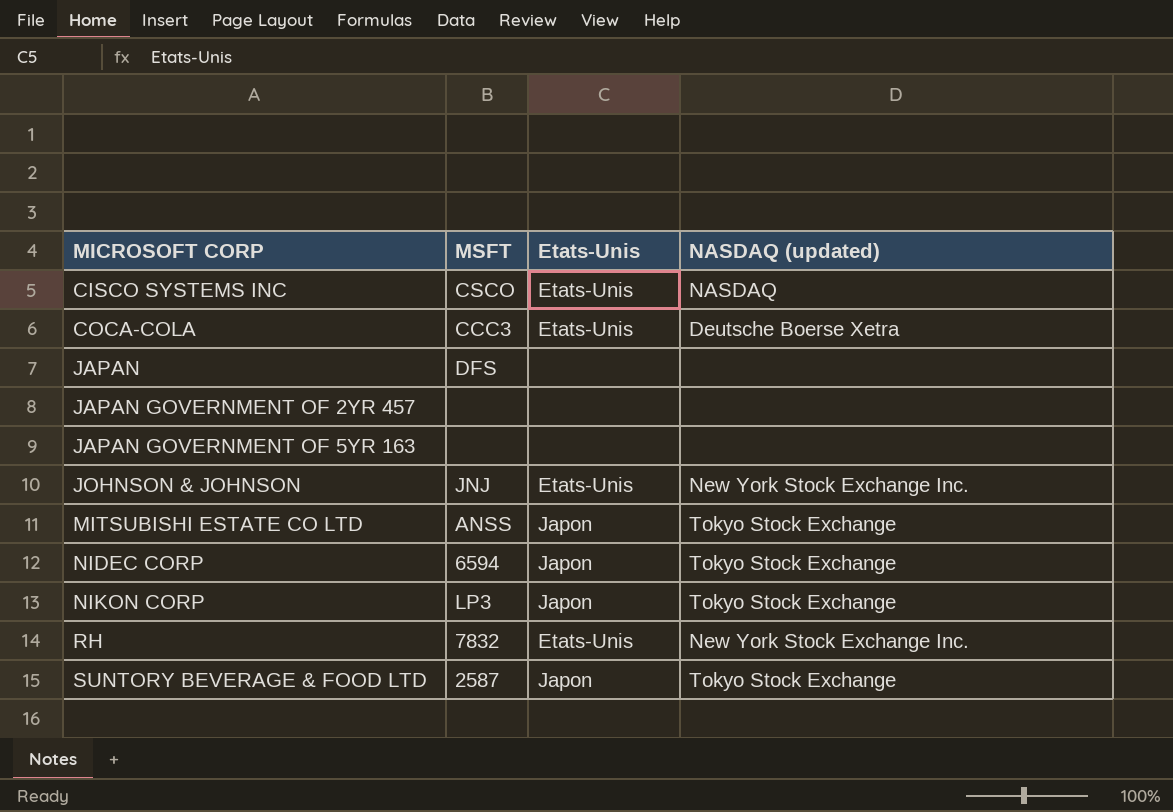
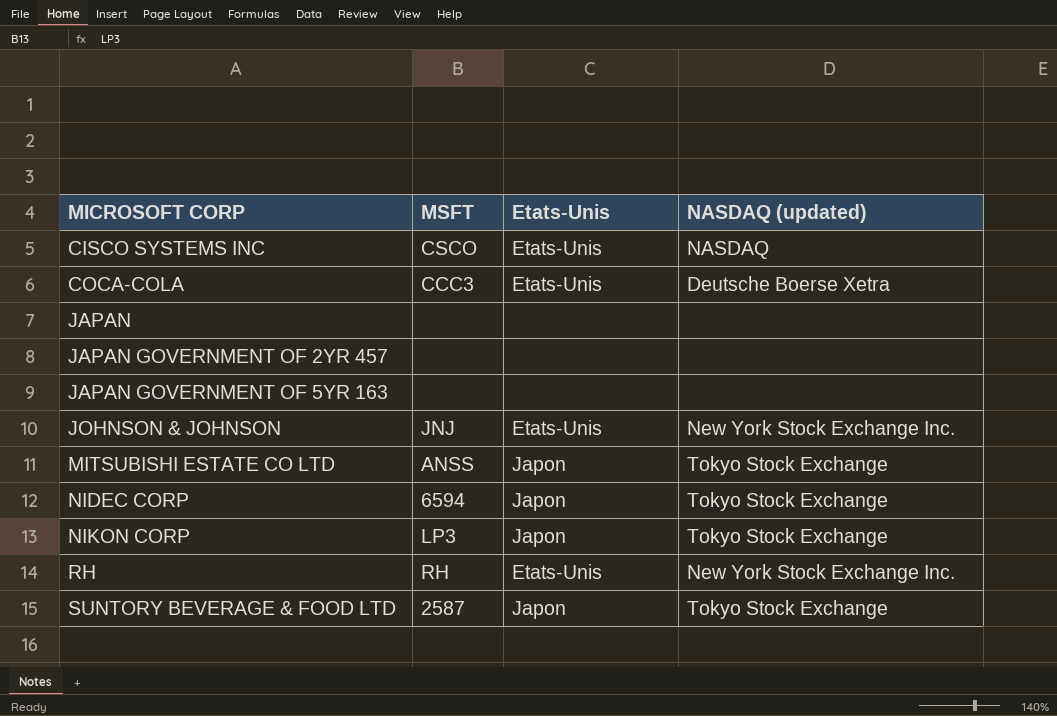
JAPAN | MSFT: DFS -> none
RH | MSFT: 7832 -> RH

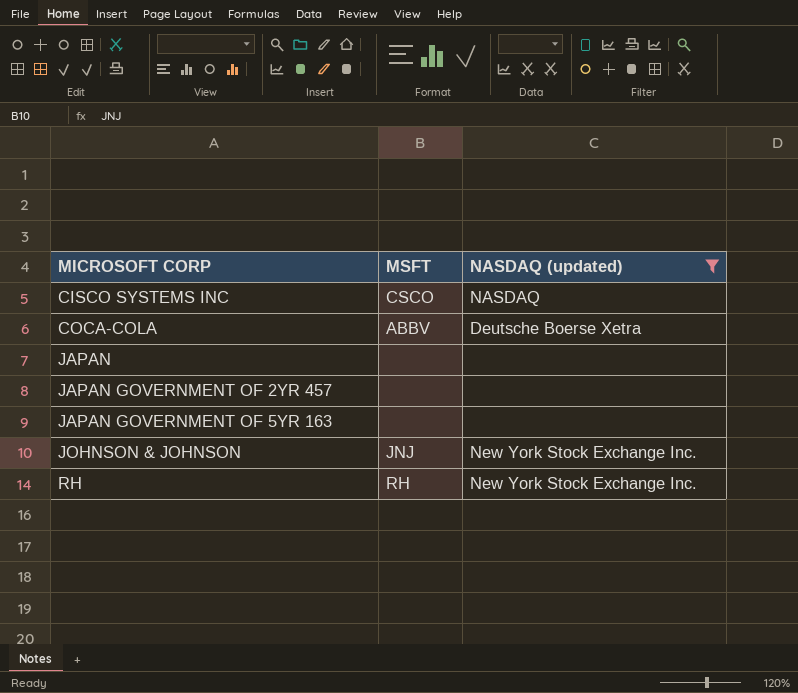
filter: none -> NASDAQ (updated) != Tokyo Stock Exchange
column Etats-Unis | position: 3 -> none
COCA-COLA | MSFT: CCC3 -> ABBV

